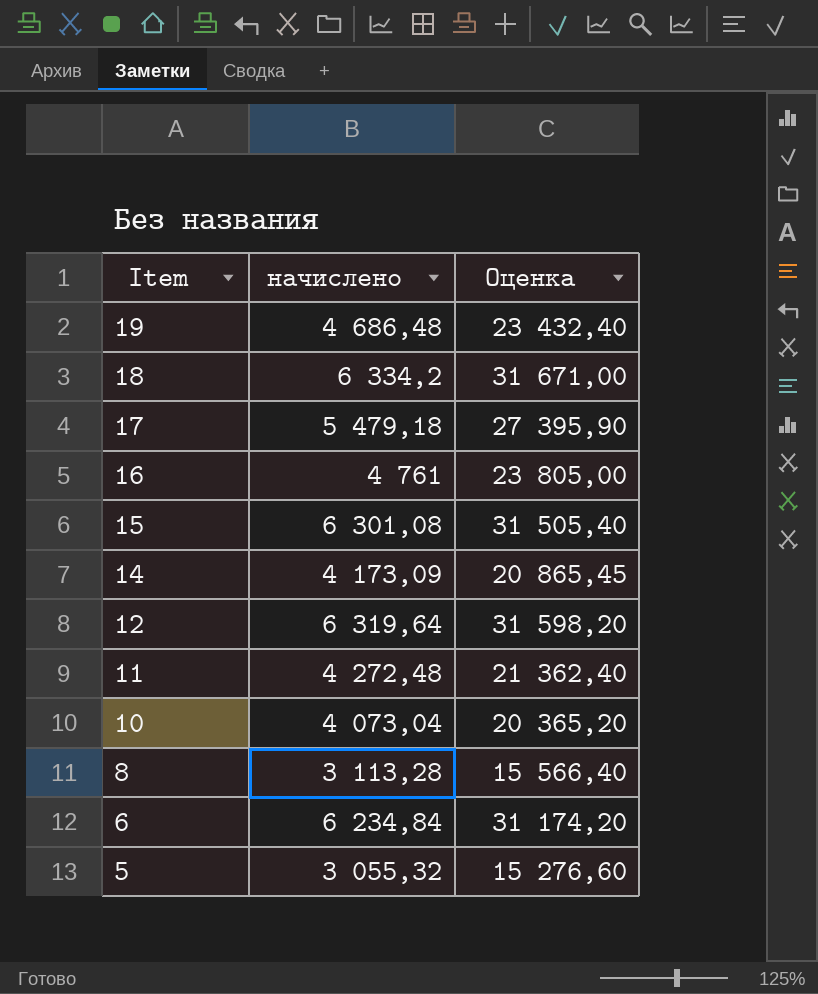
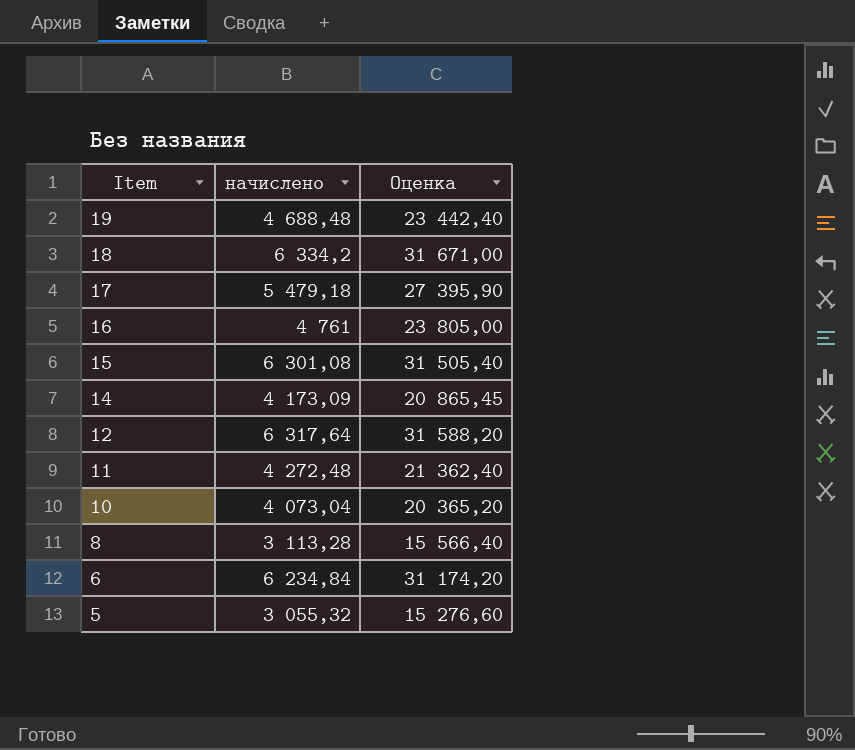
19 | начислено: 4 686,48 -> 4 688,48
19 | Оценка: 23 432,40 -> 23 442,40
12 | начислено: 6 319,64 -> 6 317,64
12 | Оценка: 31 598,20 -> 31 588,20

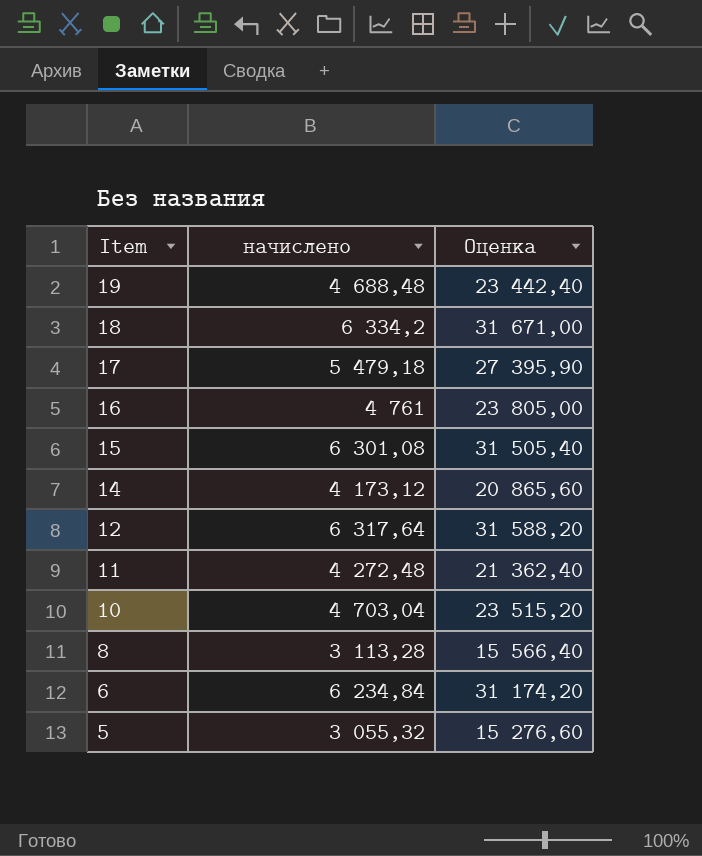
14 | начислено: 4 173,09 -> 4 173,12
14 | Оценка: 20 865,45 -> 20 865,60
10 | начислено: 4 073,04 -> 4 703,04
10 | Оценка: 20 365,20 -> 23 515,20

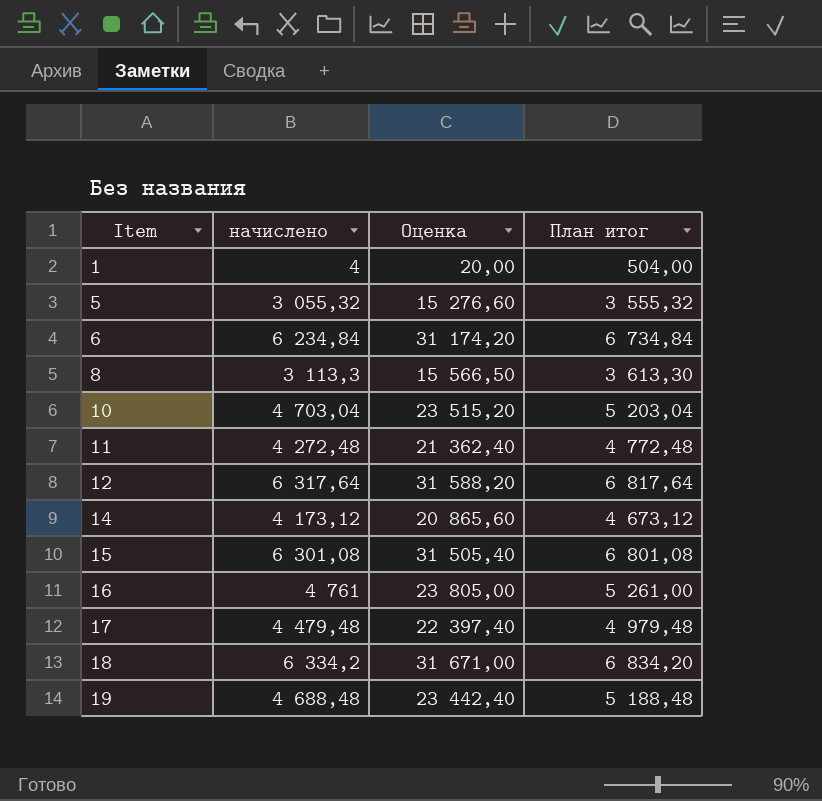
row order: Item descending -> Item ascending
column План итог | formula: none -> [начислено] + 500
row 1: none -> 4 | 20,00 | 504,00
8 | начислено: 3 113,28 -> 3 113,3
8 | Оценка: 15 566,40 -> 15 566,50
17 | начислено: 5 479,18 -> 4 479,48
17 | Оценка: 27 395,90 -> 22 397,40

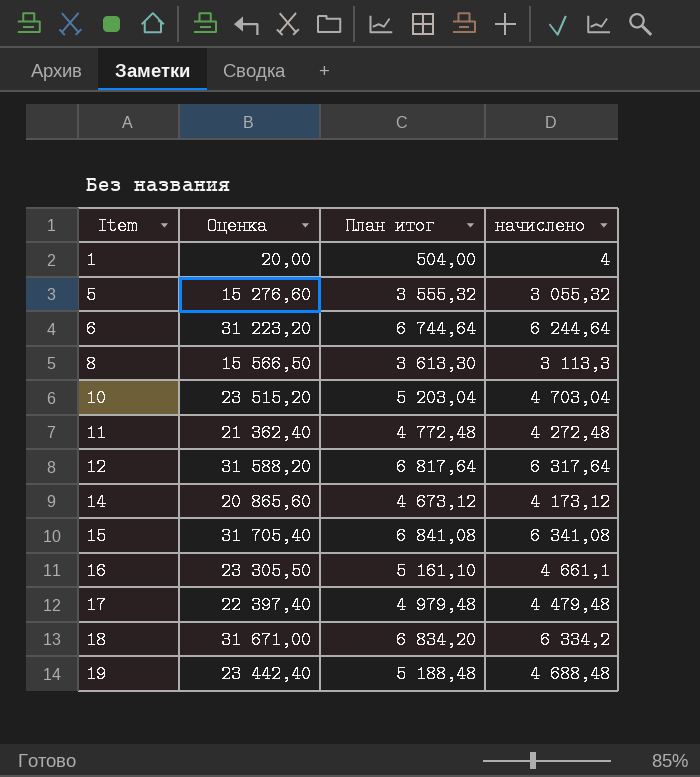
column начислено | position: 2 -> 4
6 | Оценка: 31 174,20 -> 31 223,20
6 | План итог: 6 734,84 -> 6 744,64
6 | начислено: 6 234,84 -> 6 244,64
15 | Оценка: 31 505,40 -> 31 705,40
15 | План итог: 6 801,08 -> 6 841,08
15 | начислено: 6 301,08 -> 6 341,08
16 | Оценка: 23 805,00 -> 23 305,50
16 | План итог: 5 261,00 -> 5 161,10
16 | начислено: 4 761 -> 4 661,1

